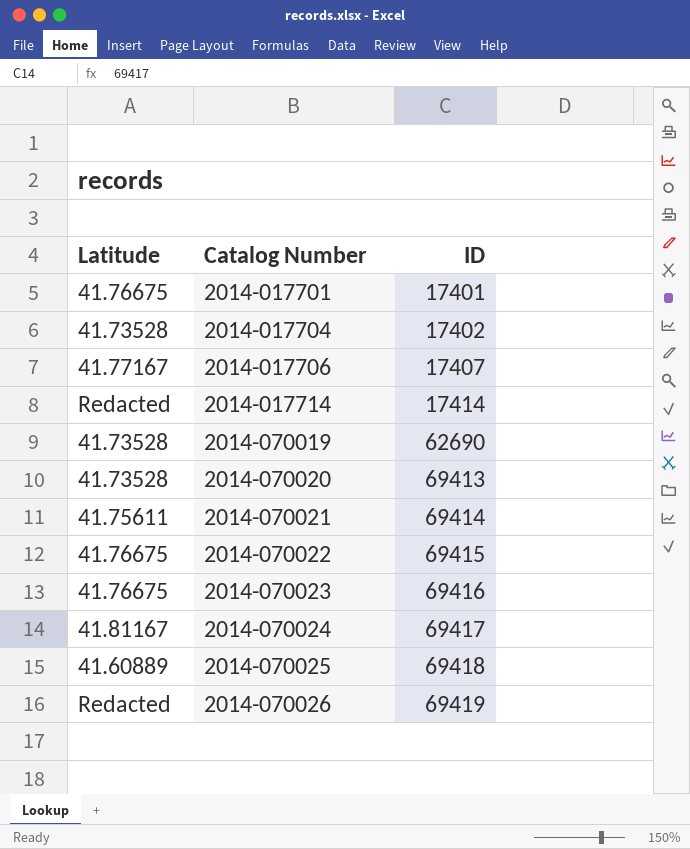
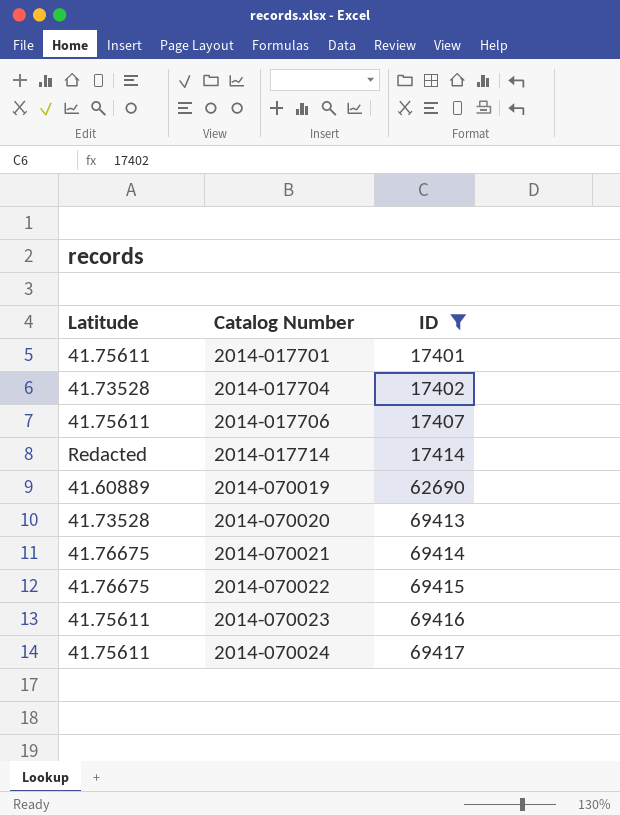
filter: none -> ID <= 69417
2014-017701 | Latitude: 41.76675 -> 41.75611
2014-017706 | Latitude: 41.77167 -> 41.75611
2014-070019 | Latitude: 41.73528 -> 41.60889
2014-070021 | Latitude: 41.75611 -> 41.76675
2014-070023 | Latitude: 41.76675 -> 41.75611
2014-070024 | Latitude: 41.81167 -> 41.75611

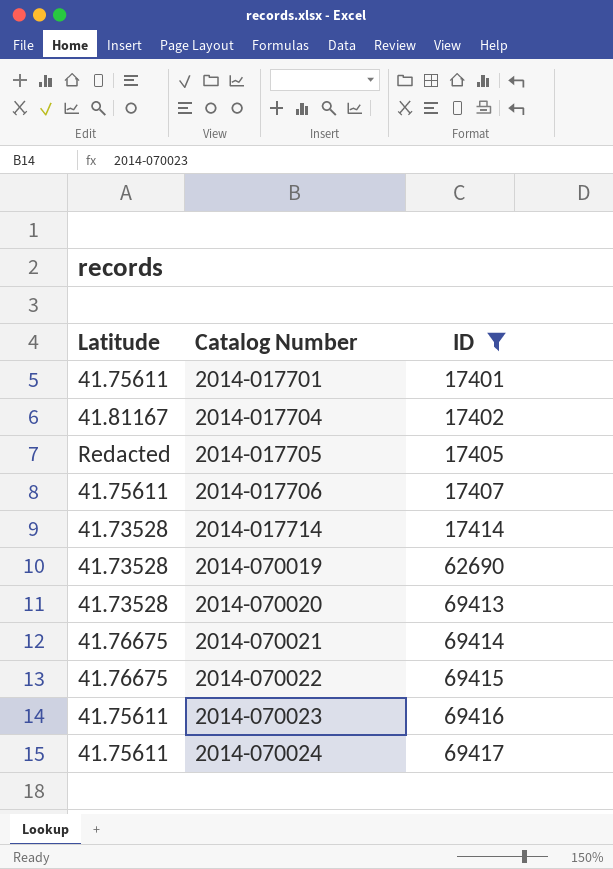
2014-017704 | Latitude: 41.73528 -> 41.81167
row 2014-017705: none -> Redacted | 17405
2014-017714 | Latitude: Redacted -> 41.73528
2014-070019 | Latitude: 41.60889 -> 41.73528

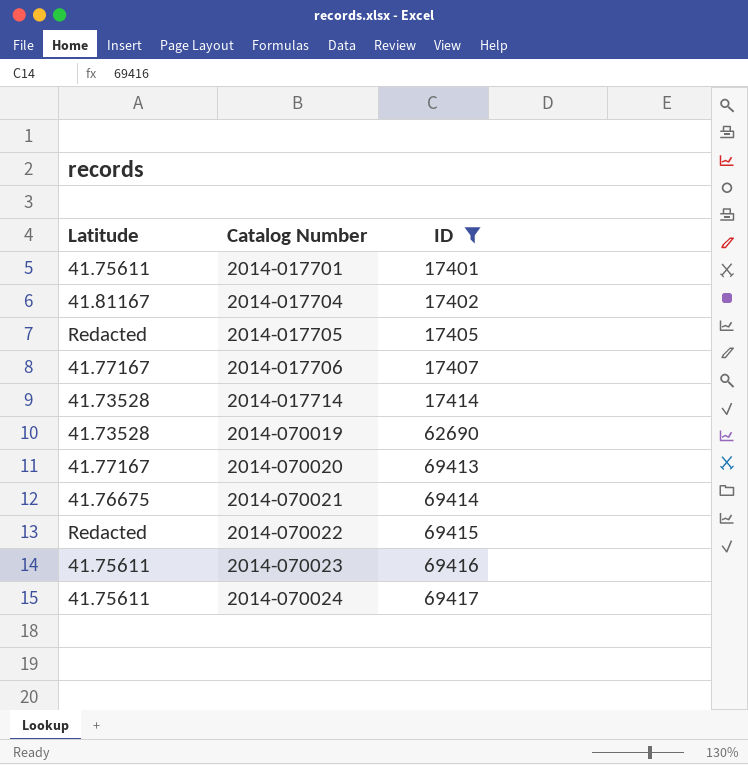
2014-017706 | Latitude: 41.75611 -> 41.77167
2014-070020 | Latitude: 41.73528 -> 41.77167
2014-070022 | Latitude: 41.76675 -> Redacted

